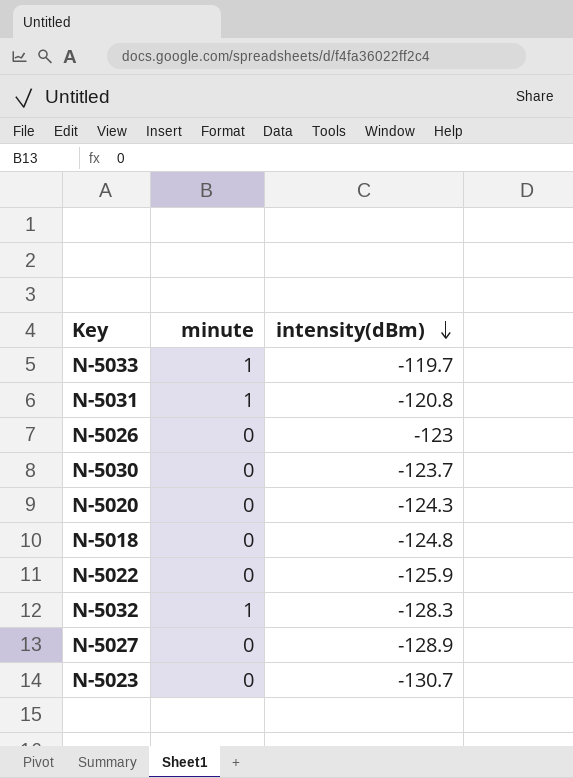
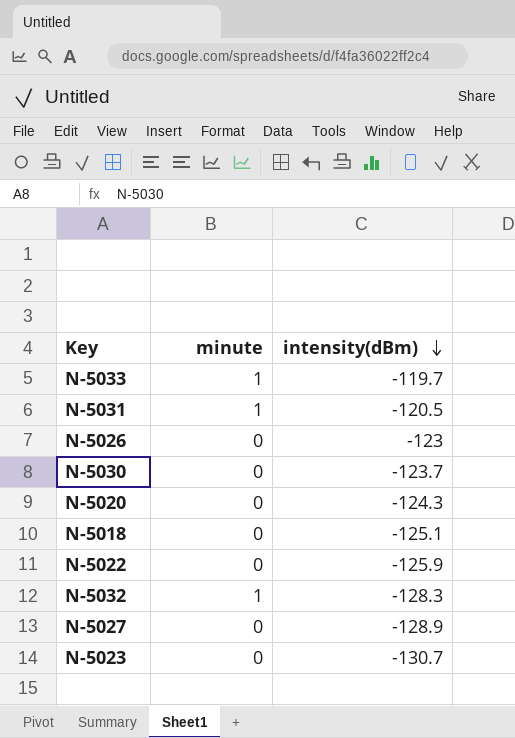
N-5031 | intensity(dBm): -120.8 -> -120.5
N-5018 | intensity(dBm): -124.8 -> -125.1

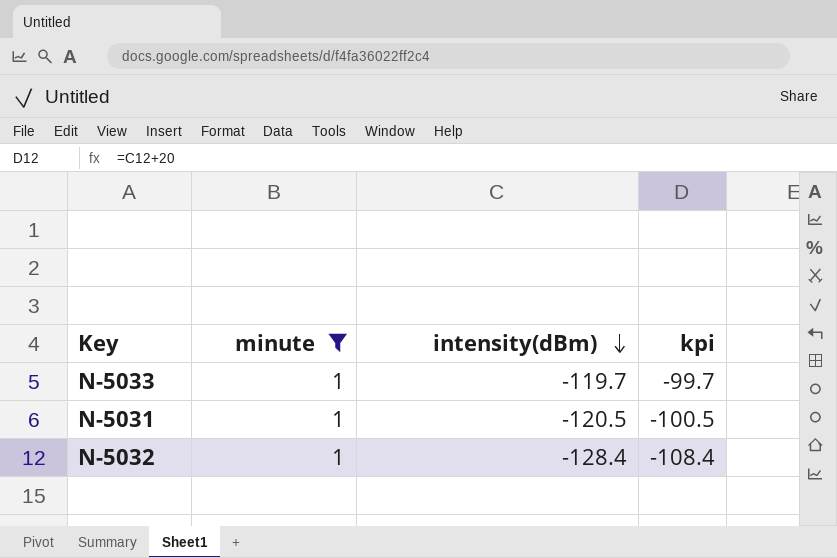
filter: none -> minute = 1
column kpi | formula: none -> [intensity(dBm)] + 20
N-5032 | intensity(dBm): -128.3 -> -128.4

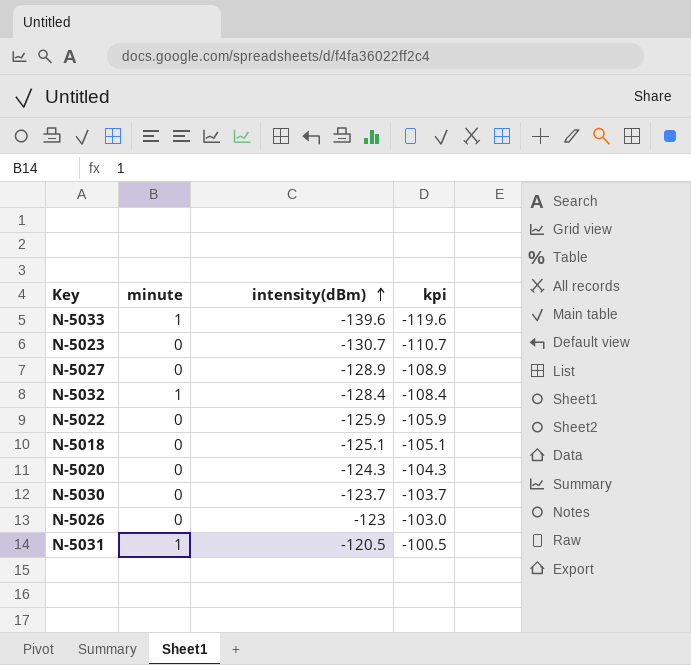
filter: minute = 1 -> none
row order: intensity(dBm) descending -> intensity(dBm) ascending
N-5033 | intensity(dBm): -119.7 -> -139.6
N-5033 | kpi: -99.7 -> -119.6

